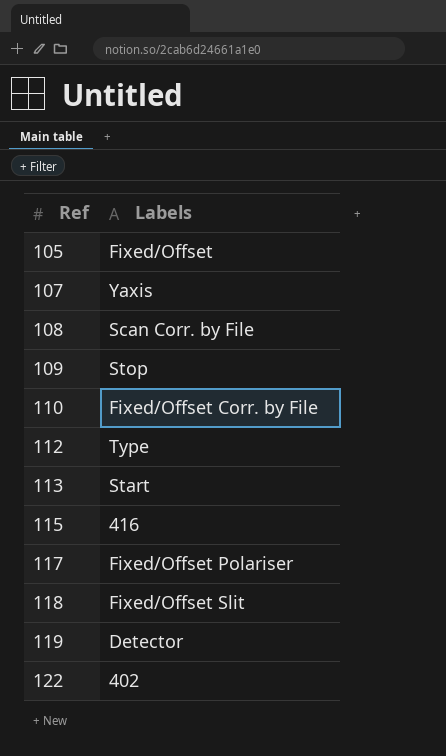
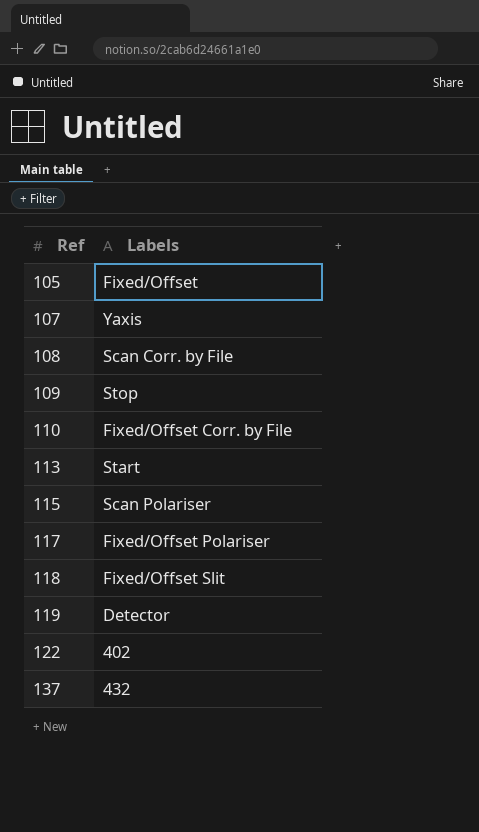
row 112: Type -> none
115 | Labels: 416 -> Scan Polariser
row 137: none -> 432

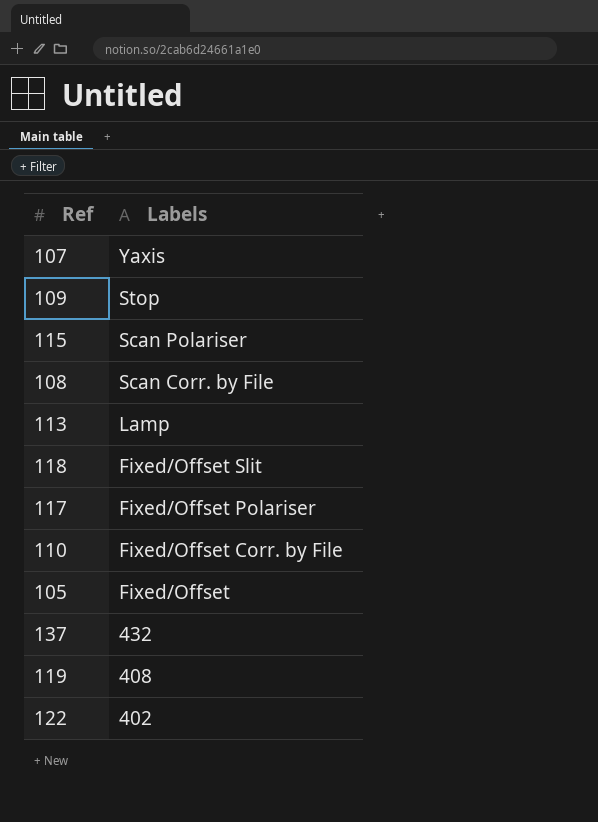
row order: Ref ascending -> Labels descending
113 | Labels: Start -> Lamp
119 | Labels: Detector -> 408

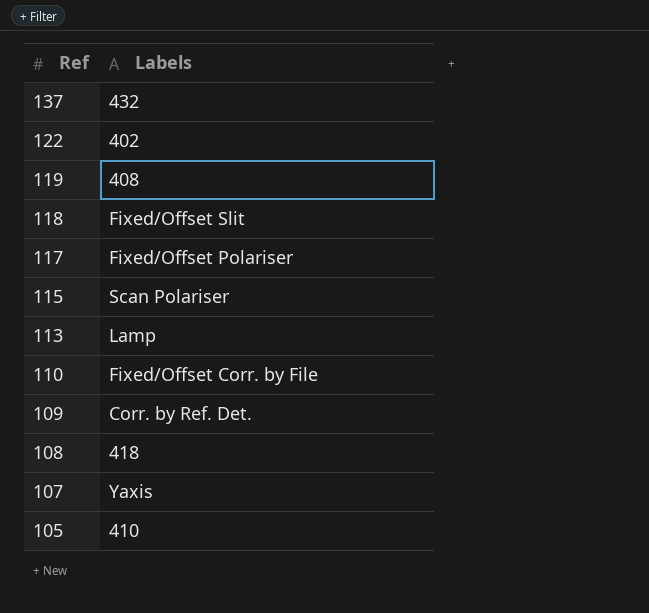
row order: Labels descending -> Ref descending
109 | Labels: Stop -> Corr. by Ref. Det.
108 | Labels: Scan Corr. by File -> 418
105 | Labels: Fixed/Offset -> 410

